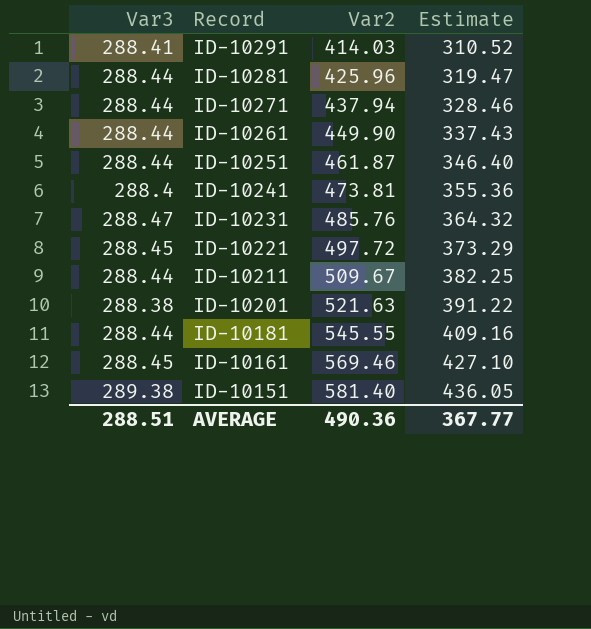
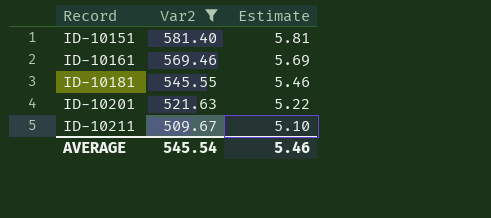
filter: none -> Var2 >= 509.67
row order: Record descending -> Record ascending
column Var3 | position: 1 -> none
column Estimate | formula: [Var2] * 0.75 -> [Var2] * 0.01
AVERAGE | Var2: 490.36 -> 545.54
AVERAGE | Estimate: 367.77 -> 5.46

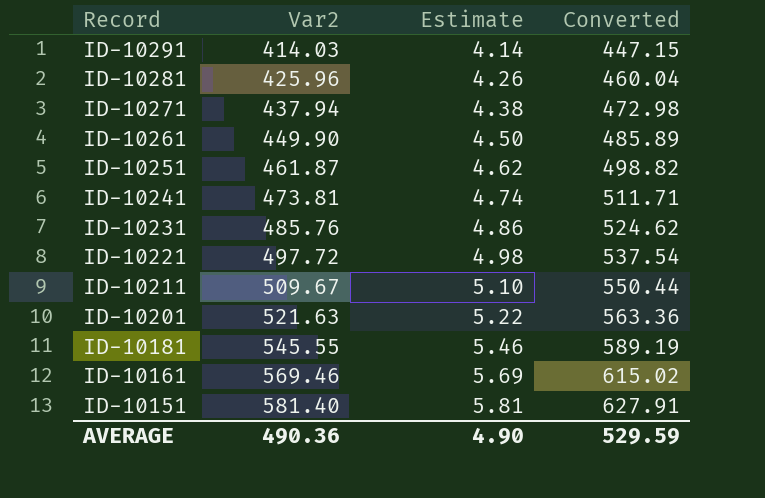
filter: Var2 >= 509.67 -> none
row order: Record ascending -> Record descending
column Converted | formula: none -> [Var2] * 1.08
AVERAGE | Var2: 545.54 -> 490.36
AVERAGE | Estimate: 5.46 -> 4.90

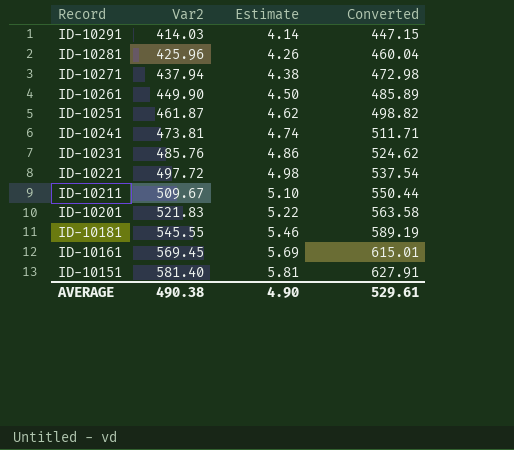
ID-10201 | Var2: 521.63 -> 521.83
ID-10201 | Converted: 563.36 -> 563.58
ID-10161 | Var2: 569.46 -> 569.45
ID-10161 | Converted: 615.02 -> 615.01
AVERAGE | Var2: 490.36 -> 490.38
AVERAGE | Converted: 529.59 -> 529.61

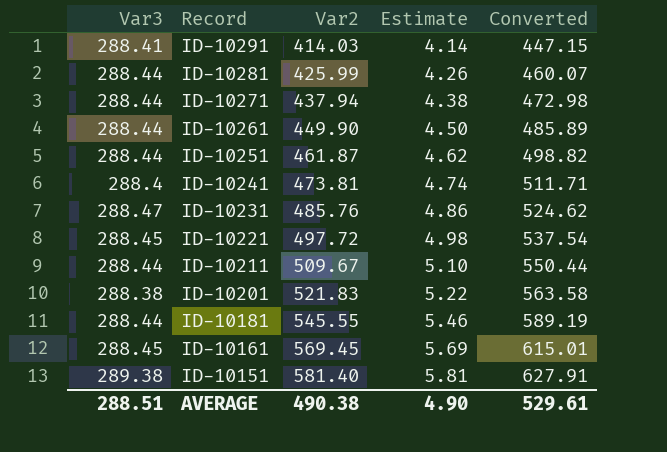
column Var3 | position: none -> 1
ID-10281 | Var2: 425.96 -> 425.99
ID-10281 | Converted: 460.04 -> 460.07

